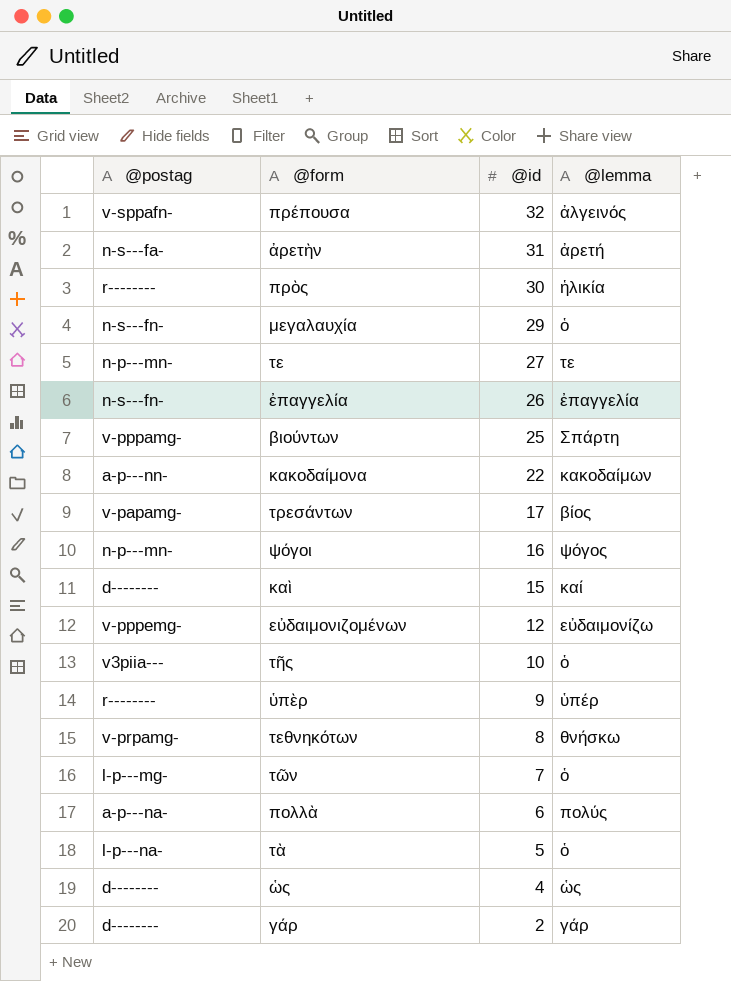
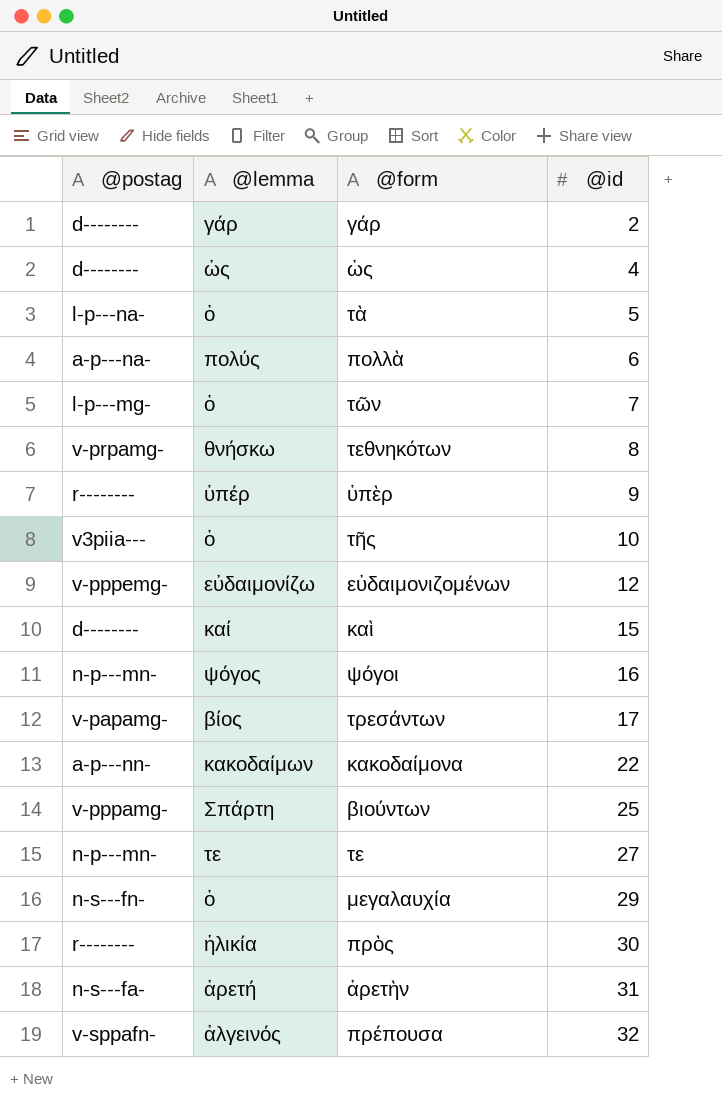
row order: @id descending -> @id ascending
column @lemma | position: 4 -> 2
row ἐπαγγελία: n-s---fn- | 26 | ἐπαγγελία -> none

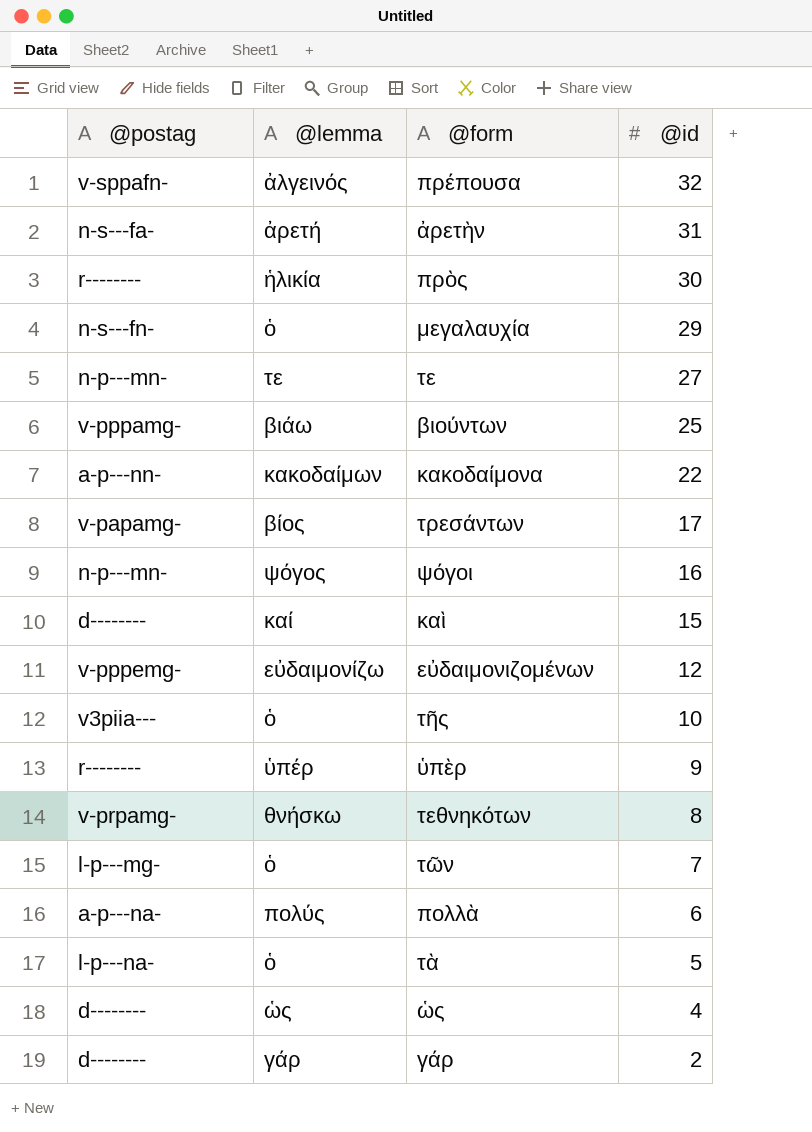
row order: @id ascending -> @id descending
βιούντων | @lemma: Σπάρτη -> βιάω

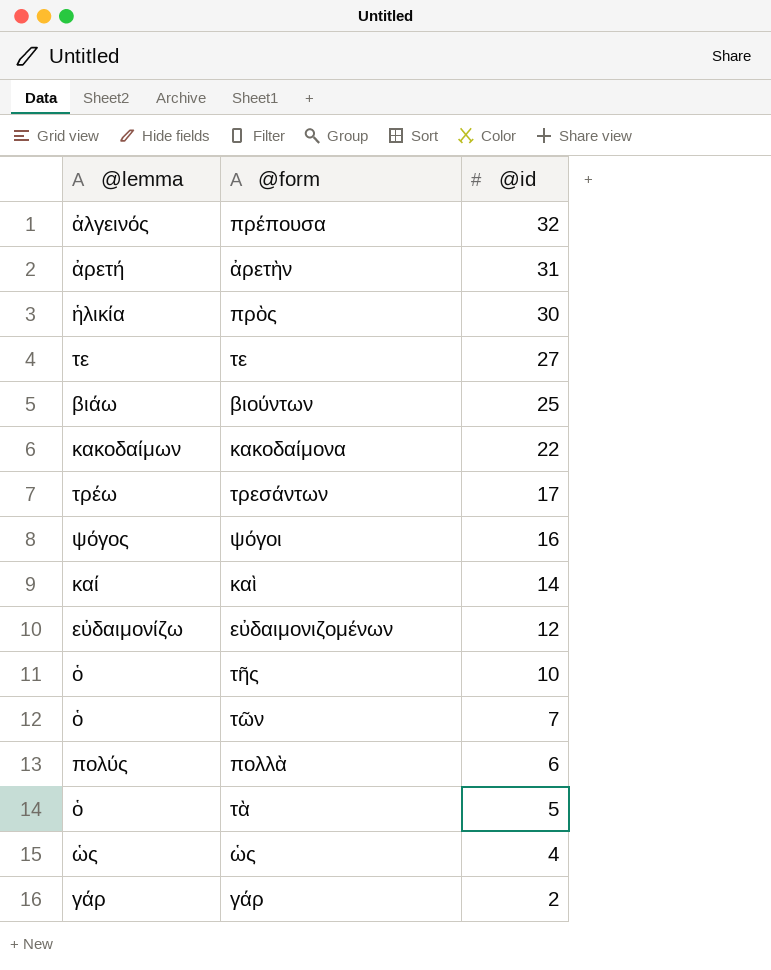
column @postag | position: 1 -> none
row μεγαλαυχία: n-s---fn- | ὁ | 29 -> none
row ὑπὲρ: r-------- | ὑπέρ | 9 -> none
row τεθνηκότων: v-prpamg- | θνήσκω | 8 -> none
τρεσάντων | @lemma: βίος -> τρέω
καὶ | @id: 15 -> 14

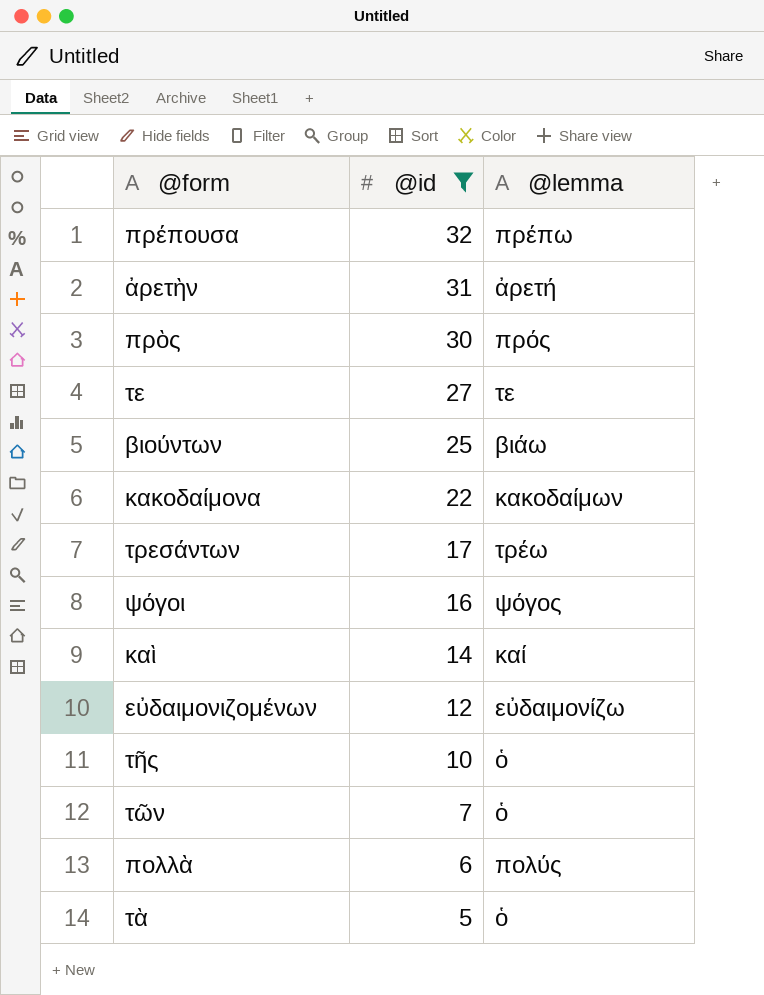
filter: none -> @id >= 5
column @lemma | position: 1 -> 3
πρέπουσα | @lemma: ἀλγεινός -> πρέπω
πρὸς | @lemma: ἡλικία -> πρός

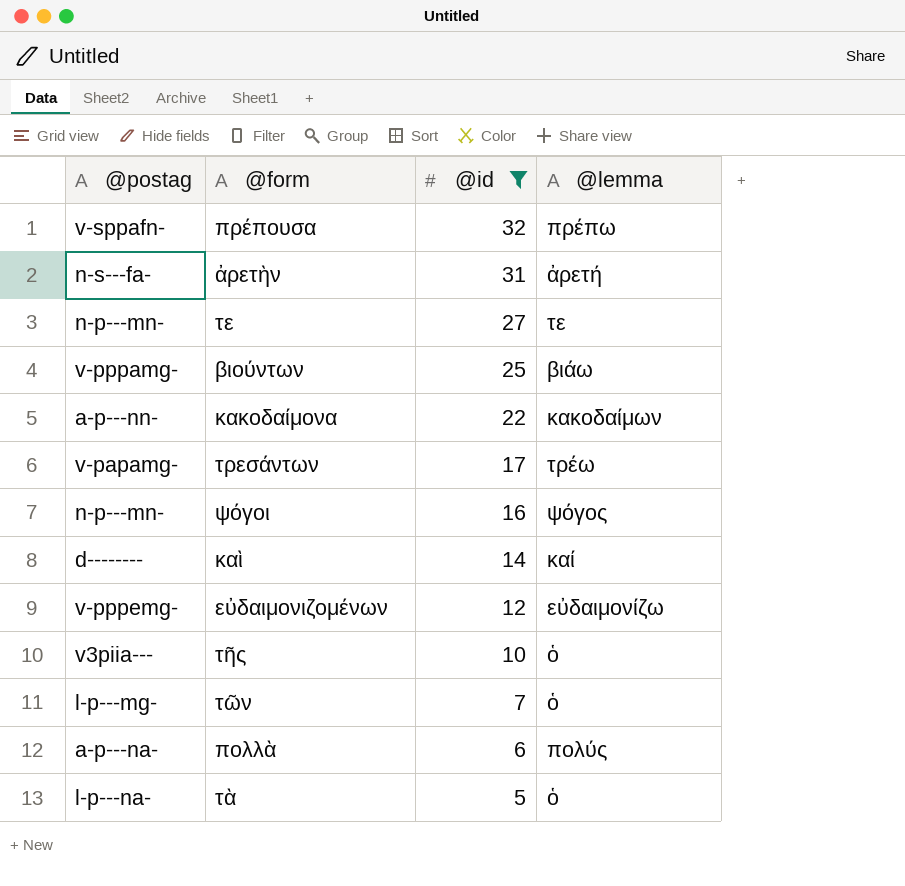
column @postag | position: none -> 1
row πρὸς: 30 | πρός -> none

